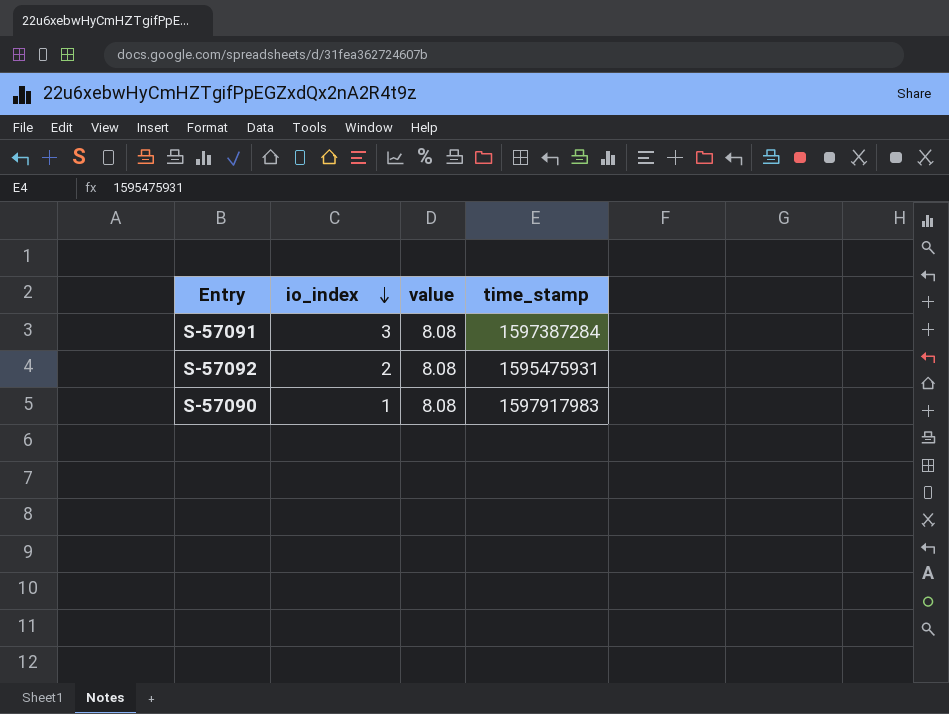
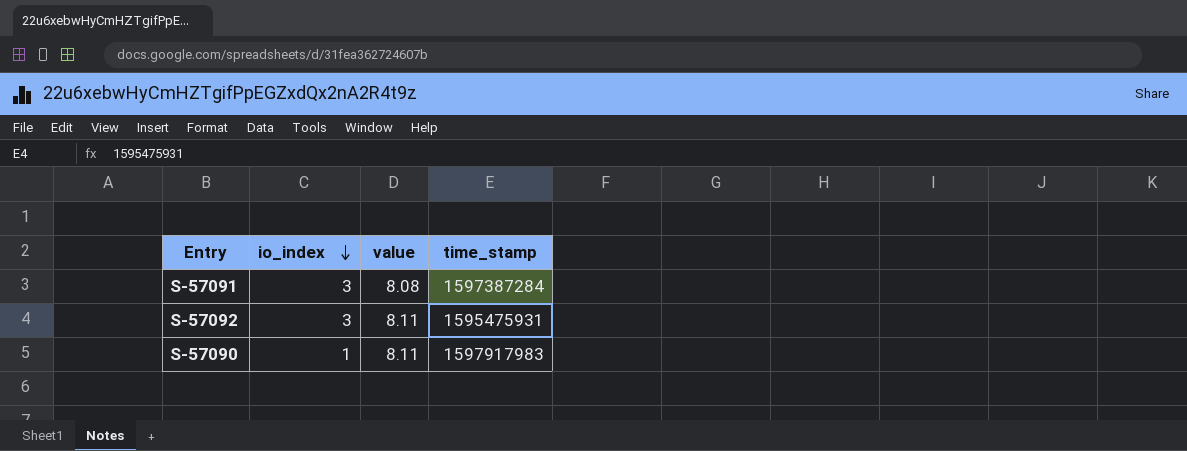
S-57092 | io_index: 2 -> 3
S-57092 | value: 8.08 -> 8.11
S-57090 | value: 8.08 -> 8.11

